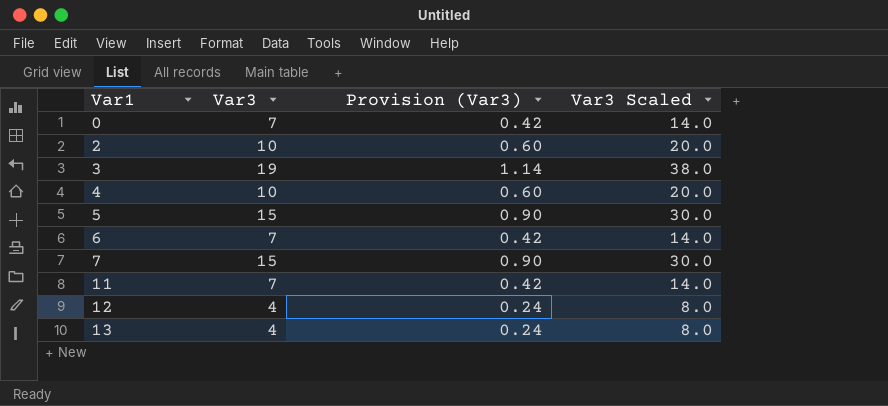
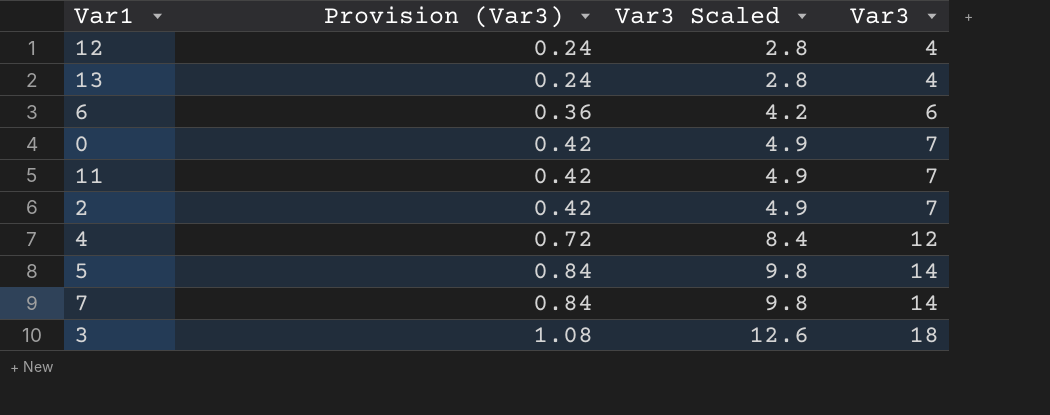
row order: Var1 ascending -> Provision (Var3) ascending
column Var3 Scaled | formula: [Var3] * 2 -> [Var3] * 0.7
column Var3 | position: 2 -> 4
6 | Provision (Var3): 0.42 -> 0.36
6 | Var3: 7 -> 6
2 | Provision (Var3): 0.60 -> 0.42
2 | Var3: 10 -> 7
4 | Provision (Var3): 0.60 -> 0.72
4 | Var3: 10 -> 12
5 | Provision (Var3): 0.90 -> 0.84
5 | Var3: 15 -> 14
7 | Provision (Var3): 0.90 -> 0.84
7 | Var3: 15 -> 14
3 | Provision (Var3): 1.14 -> 1.08
3 | Var3: 19 -> 18

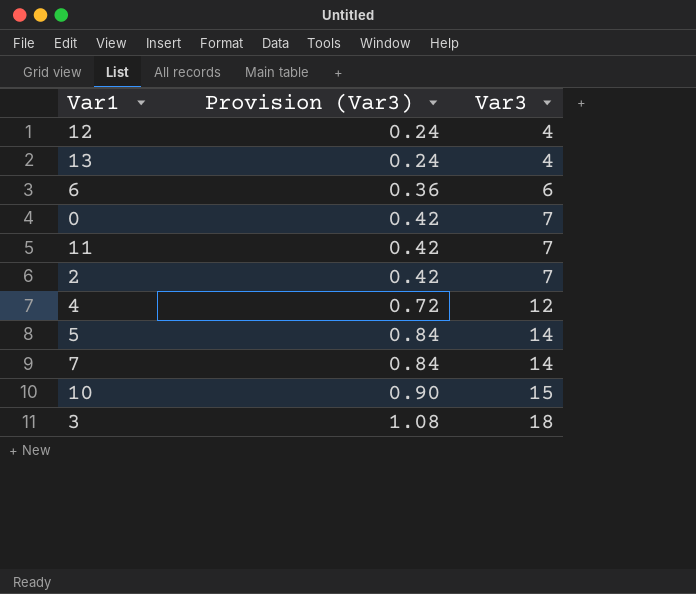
column Var3 Scaled | formula: [Var3] * 0.7 -> none
row 10: none -> 0.90 | 15

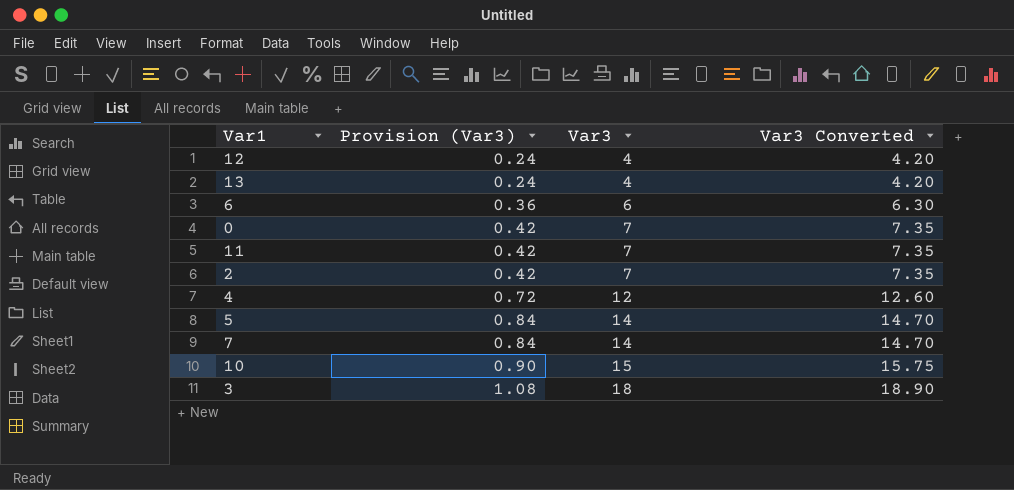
column Var3 Converted | formula: none -> [Var3] * 1.05

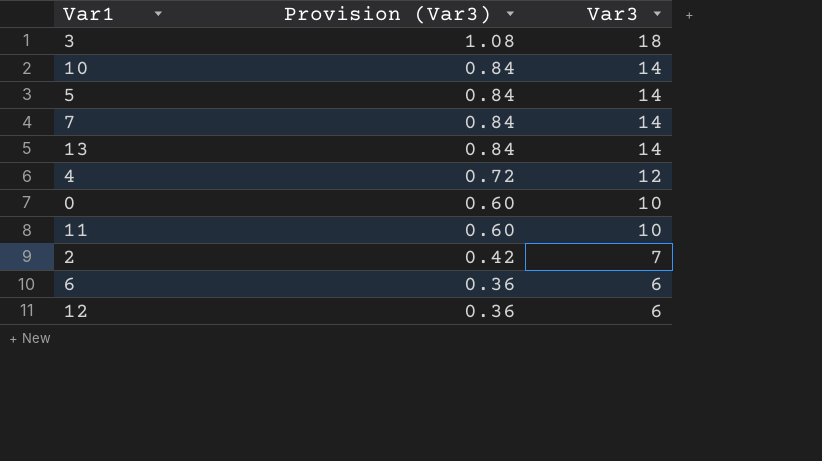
row order: Provision (Var3) ascending -> Provision (Var3) descending
column Var3 Converted | formula: [Var3] * 1.05 -> none
10 | Provision (Var3): 0.90 -> 0.84
10 | Var3: 15 -> 14
13 | Provision (Var3): 0.24 -> 0.84
13 | Var3: 4 -> 14
0 | Provision (Var3): 0.42 -> 0.60
0 | Var3: 7 -> 10
11 | Provision (Var3): 0.42 -> 0.60
11 | Var3: 7 -> 10
12 | Provision (Var3): 0.24 -> 0.36
12 | Var3: 4 -> 6

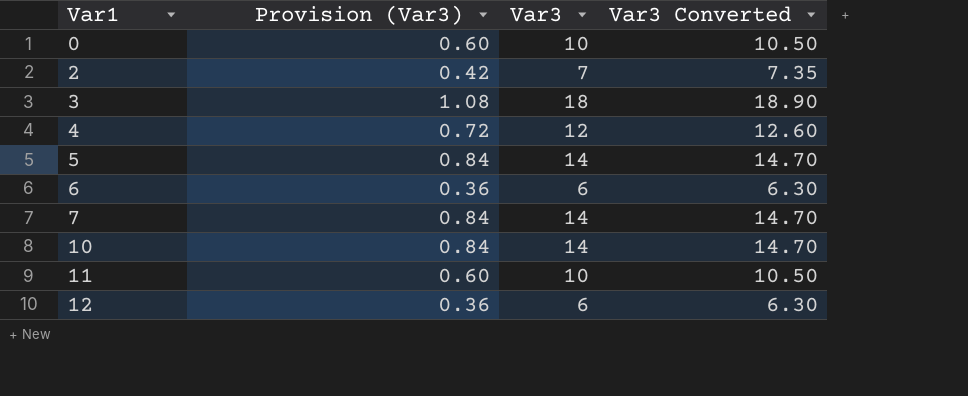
row order: Provision (Var3) descending -> Var1 ascending
column Var3 Converted | formula: none -> [Var3] * 1.05
row 13: 0.84 | 14 -> none

